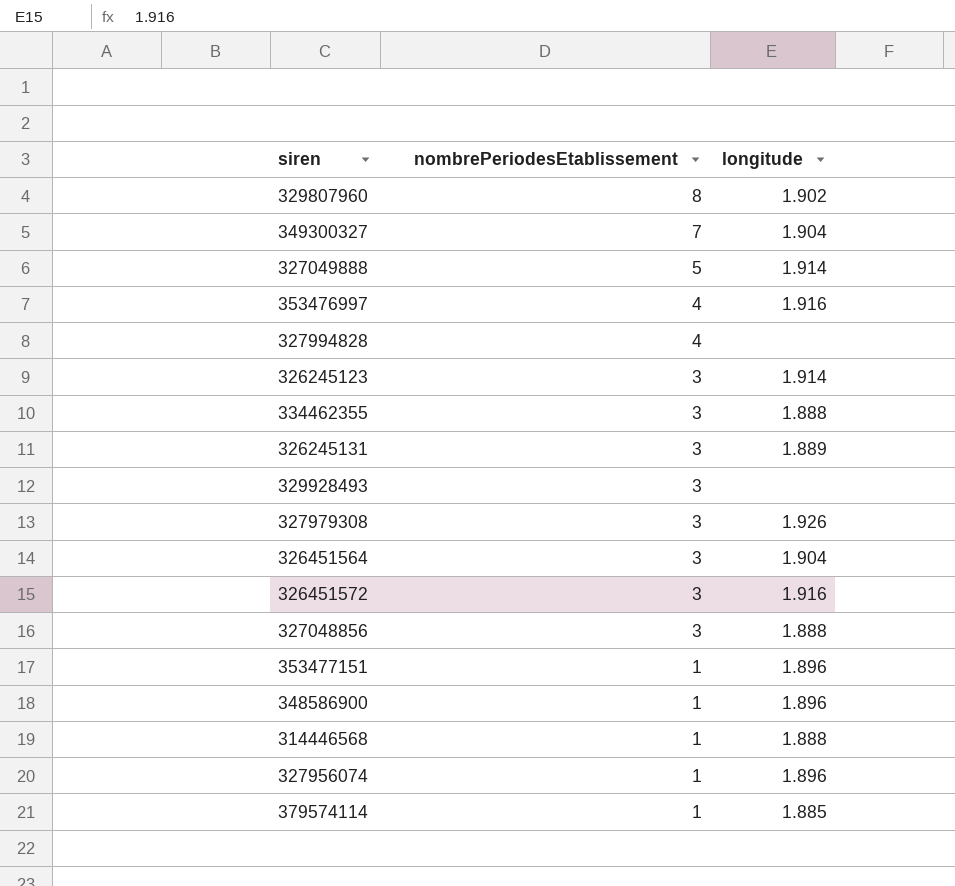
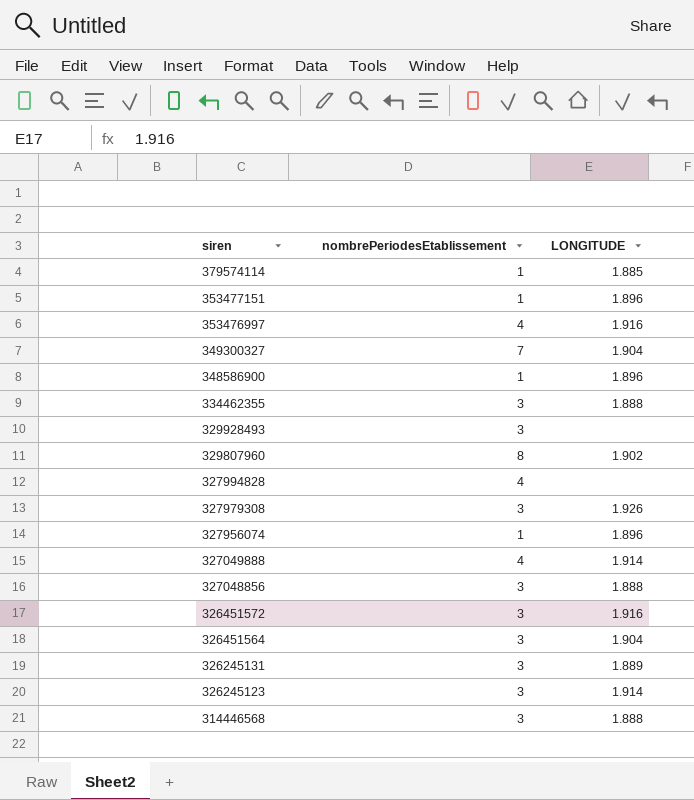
row order: nombrePeriodesEtablissement descending -> siren descending
column name: longitude -> LONGITUDE
327049888 | nombrePeriodesEtablissement: 5 -> 4
314446568 | nombrePeriodesEtablissement: 1 -> 3

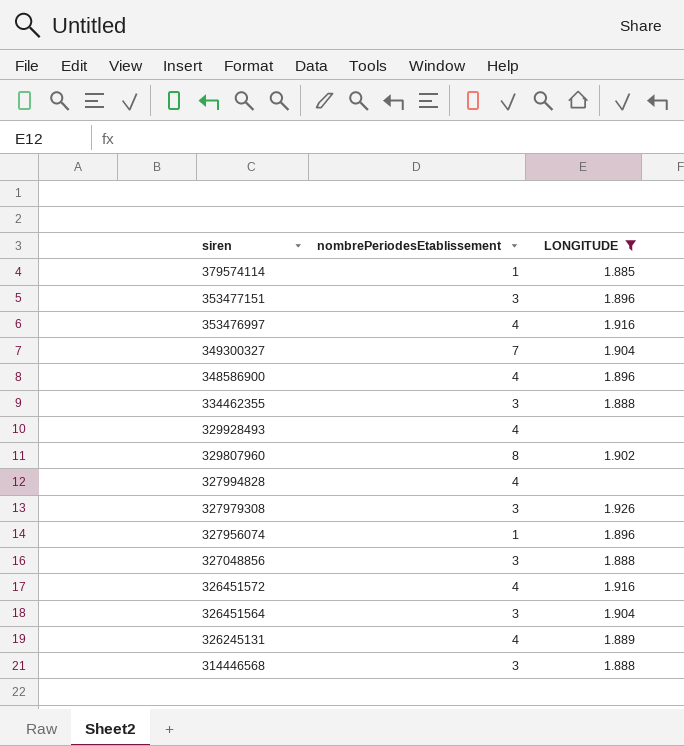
filter: none -> LONGITUDE != 1.914
353477151 | nombrePeriodesEtablissement: 1 -> 3
348586900 | nombrePeriodesEtablissement: 1 -> 4
329928493 | nombrePeriodesEtablissement: 3 -> 4
326451572 | nombrePeriodesEtablissement: 3 -> 4
326245131 | nombrePeriodesEtablissement: 3 -> 4

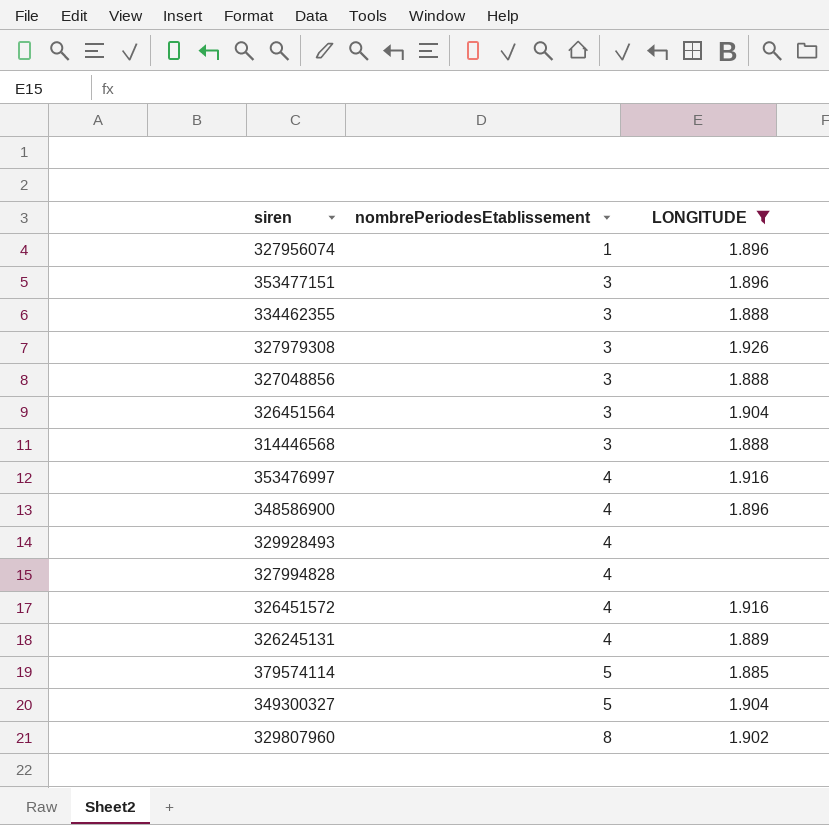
row order: siren descending -> nombrePeriodesEtablissement ascending
379574114 | nombrePeriodesEtablissement: 1 -> 5
349300327 | nombrePeriodesEtablissement: 7 -> 5

